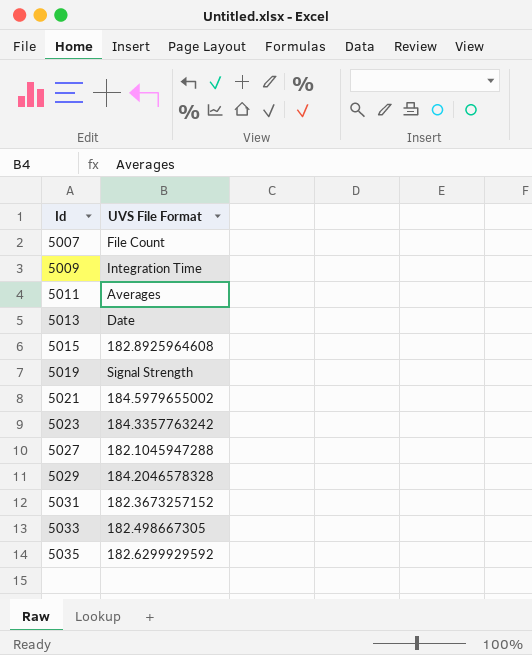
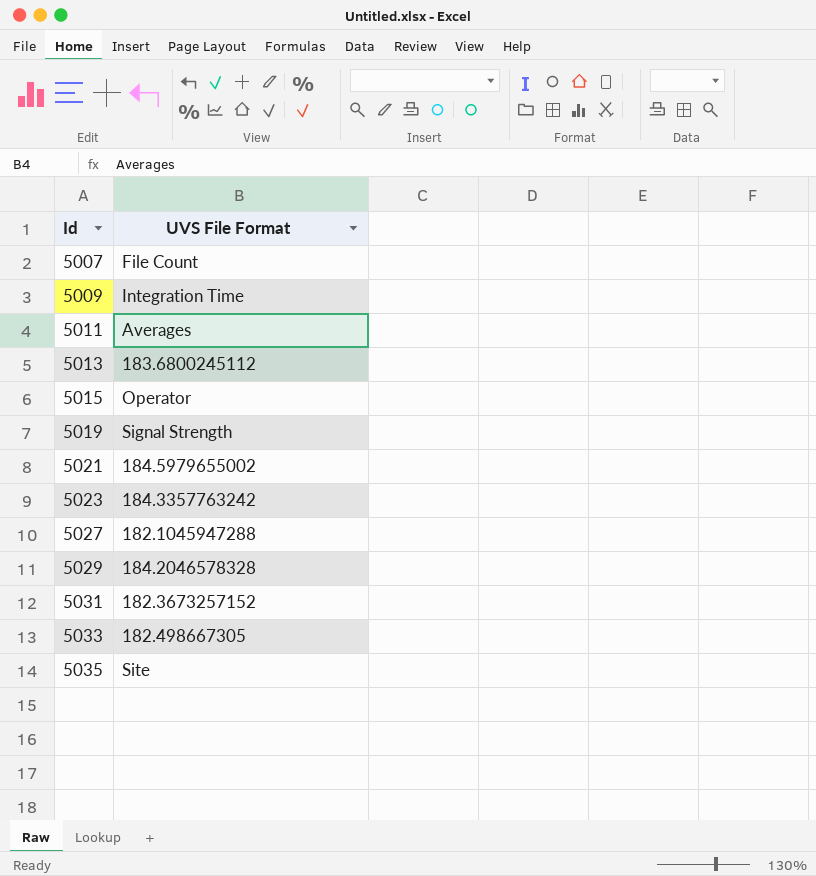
5013 | UVS File Format: Date -> 183.6800245112
5015 | UVS File Format: 182.8925964608 -> Operator
5035 | UVS File Format: 182.6299929592 -> Site

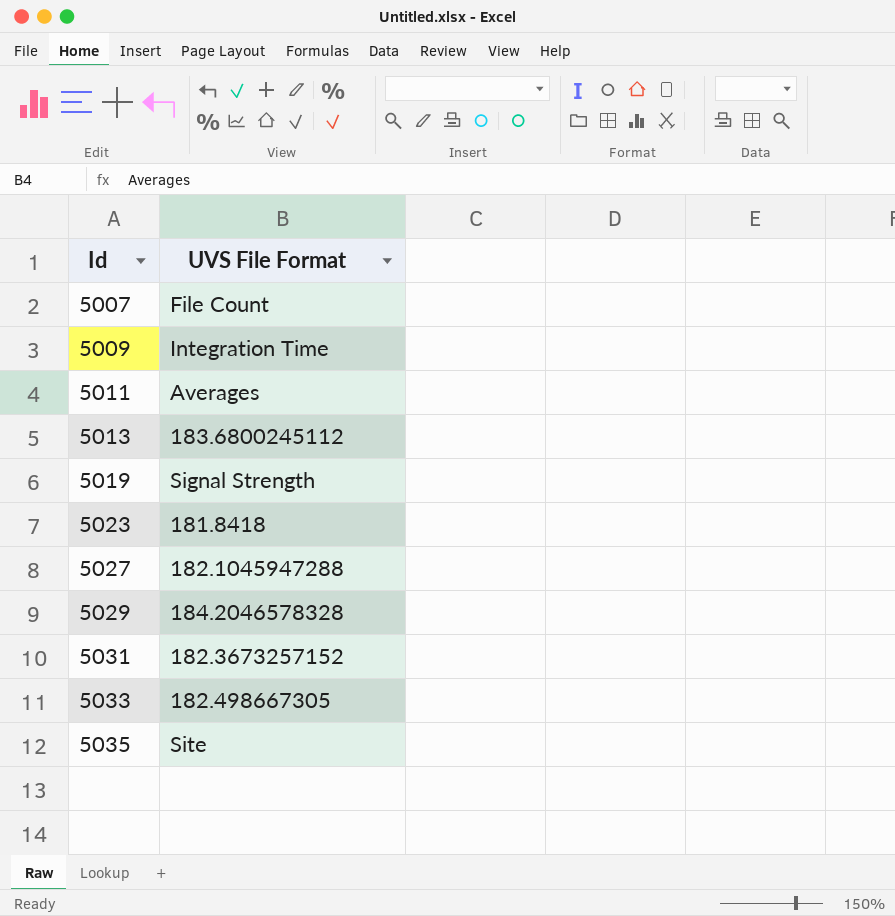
row 5015: Operator -> none
row 5021: 184.5979655002 -> none
5023 | UVS File Format: 184.3357763242 -> 181.8418

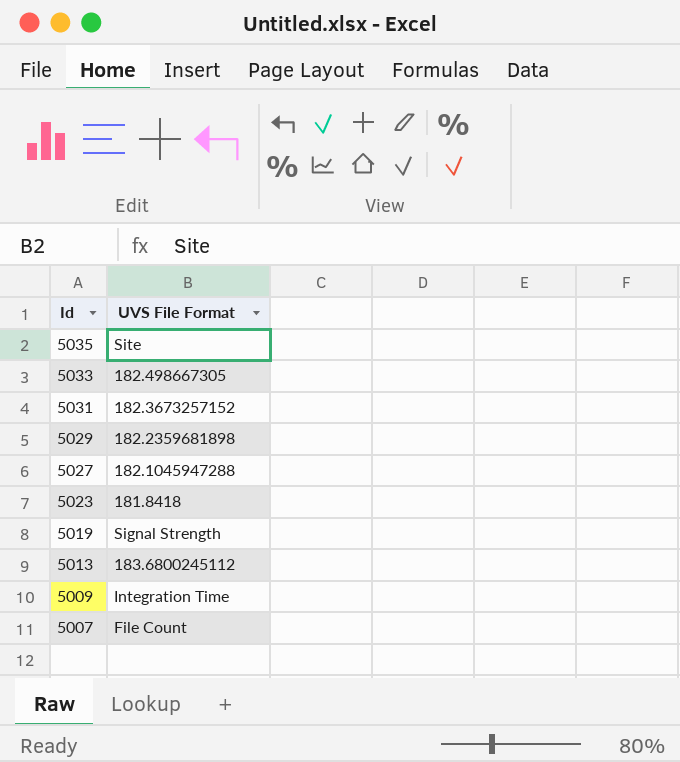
row order: Id ascending -> Id descending
row 5011: Averages -> none
5029 | UVS File Format: 184.2046578328 -> 182.2359681898

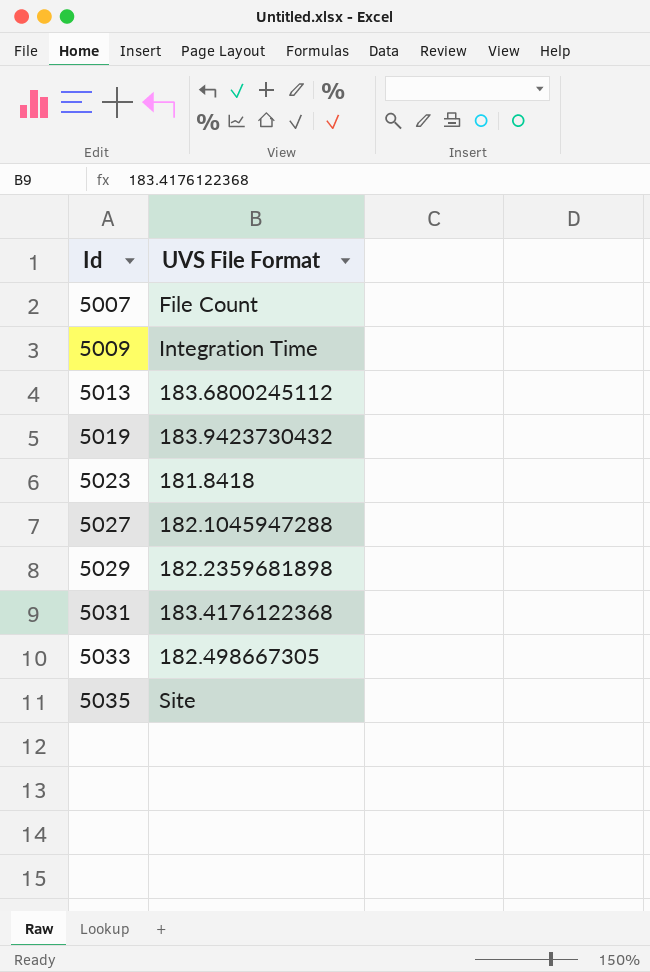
row order: Id descending -> Id ascending
5019 | UVS File Format: Signal Strength -> 183.9423730432
5031 | UVS File Format: 182.3673257152 -> 183.4176122368

